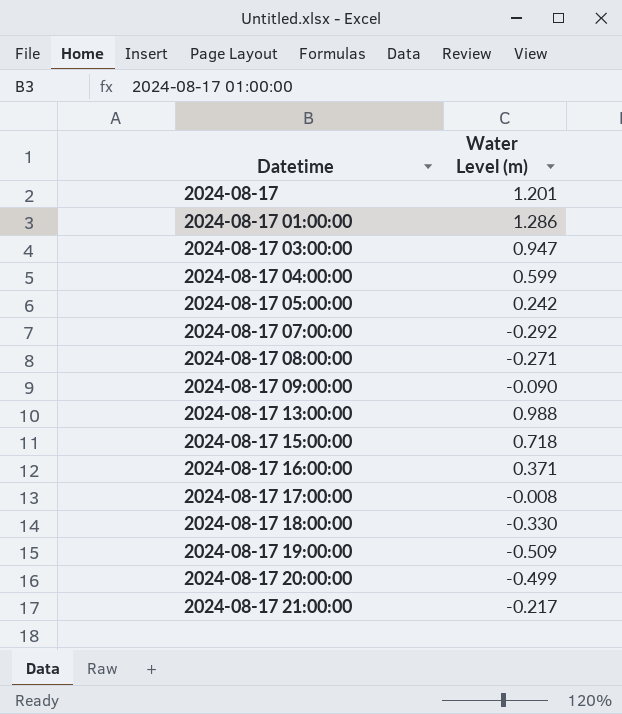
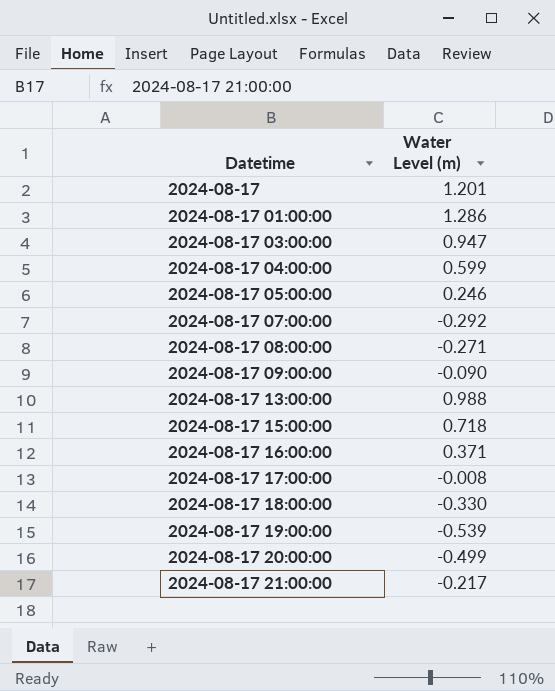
2024-08-17 05:00:00 | Water Level (m): 0.242 -> 0.246
2024-08-17 19:00:00 | Water Level (m): -0.509 -> -0.539

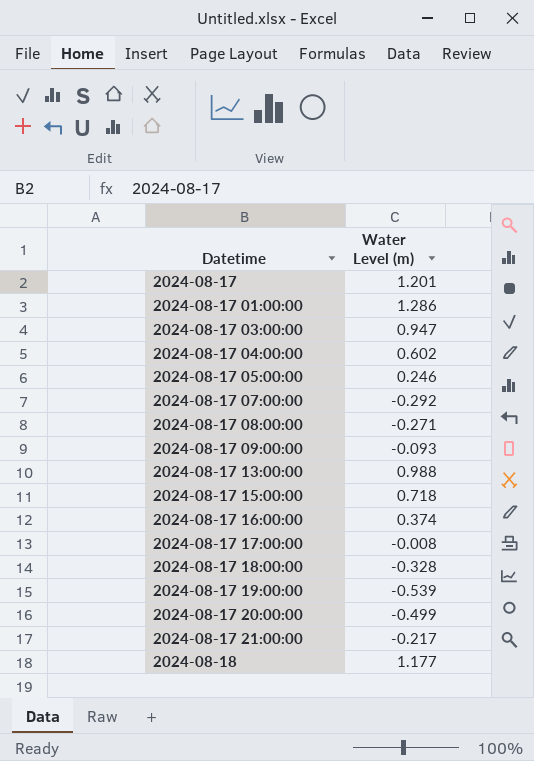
2024-08-17 04:00:00 | Water Level (m): 0.599 -> 0.602
2024-08-17 09:00:00 | Water Level (m): -0.090 -> -0.093
2024-08-17 16:00:00 | Water Level (m): 0.371 -> 0.374
2024-08-17 18:00:00 | Water Level (m): -0.330 -> -0.328
row 2024-08-18: none -> 1.177

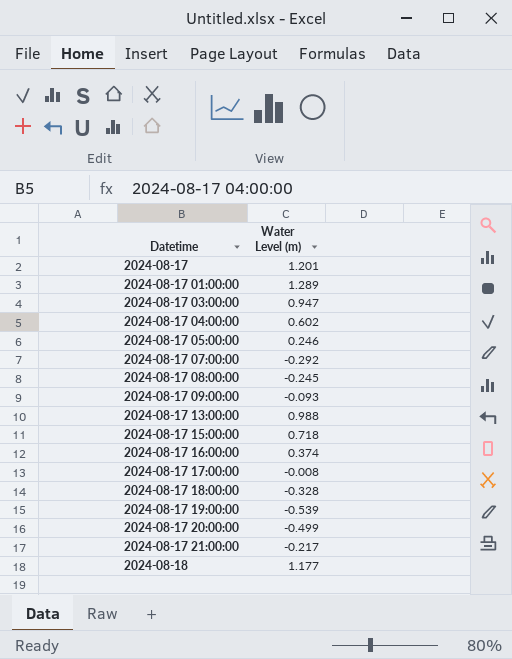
2024-08-17 01:00:00 | Water Level (m): 1.286 -> 1.289
2024-08-17 08:00:00 | Water Level (m): -0.271 -> -0.245

